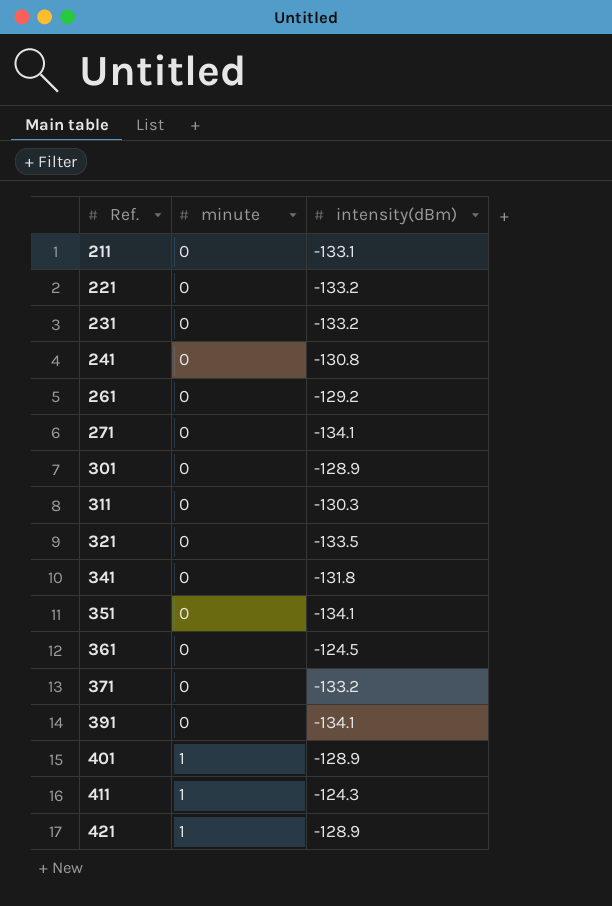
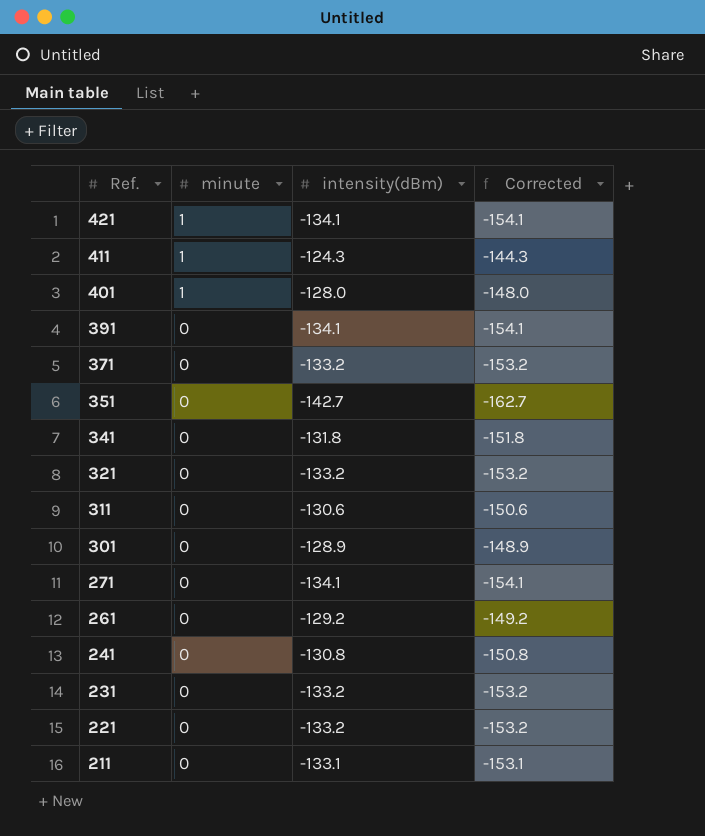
row order: Ref. ascending -> Ref. descending
column Corrected | formula: none -> [intensity(dBm)] - 20
row 361: 0 | -124.5 -> none
421 | intensity(dBm): -128.9 -> -134.1
401 | intensity(dBm): -128.9 -> -128.0
351 | intensity(dBm): -134.1 -> -142.7
321 | intensity(dBm): -133.5 -> -133.2
311 | intensity(dBm): -130.3 -> -130.6

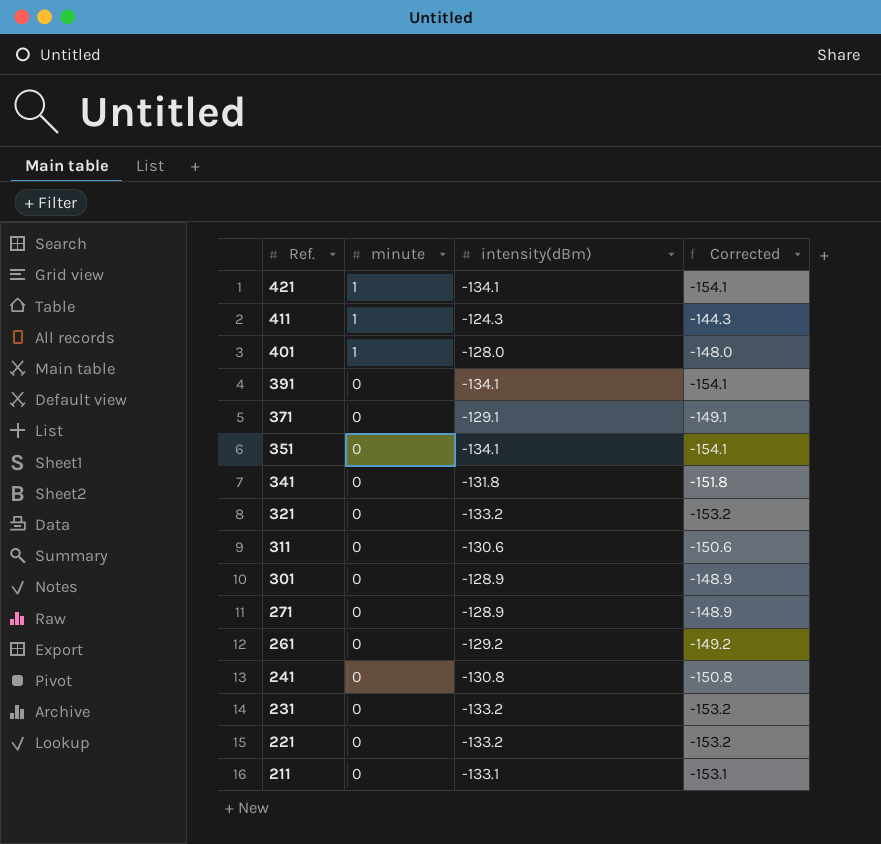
371 | intensity(dBm): -133.2 -> -129.1
371 | Corrected: -153.2 -> -149.1
351 | intensity(dBm): -142.7 -> -134.1
351 | Corrected: -162.7 -> -154.1
271 | intensity(dBm): -134.1 -> -128.9
271 | Corrected: -154.1 -> -148.9

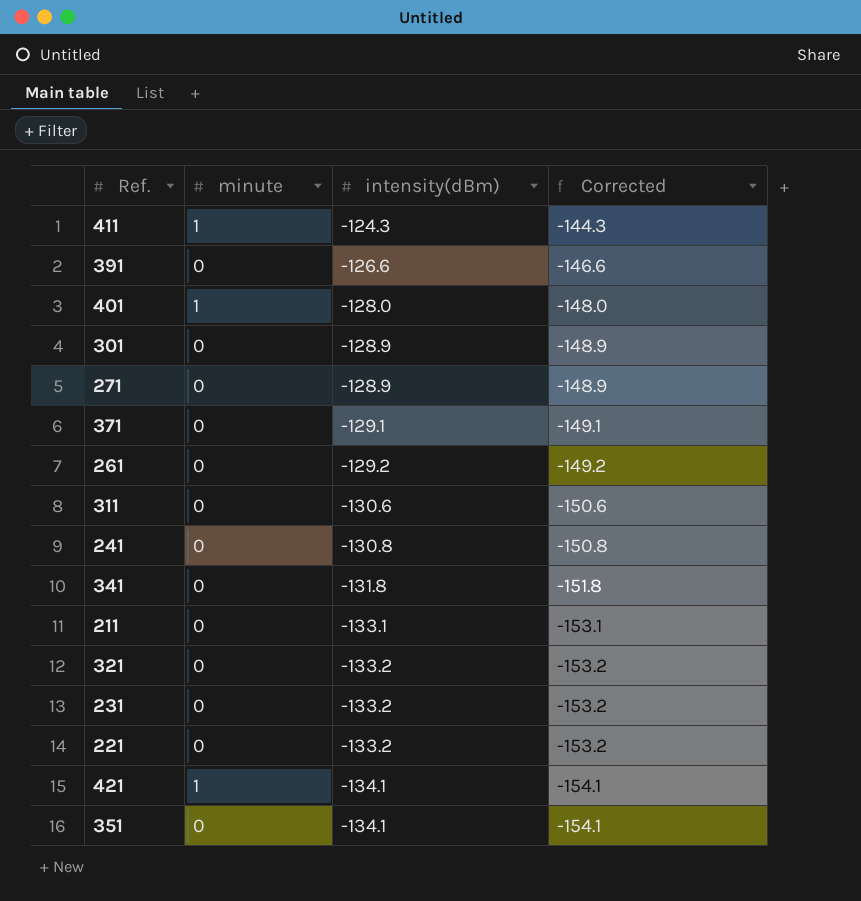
row order: Ref. descending -> intensity(dBm) descending
391 | intensity(dBm): -134.1 -> -126.6
391 | Corrected: -154.1 -> -146.6

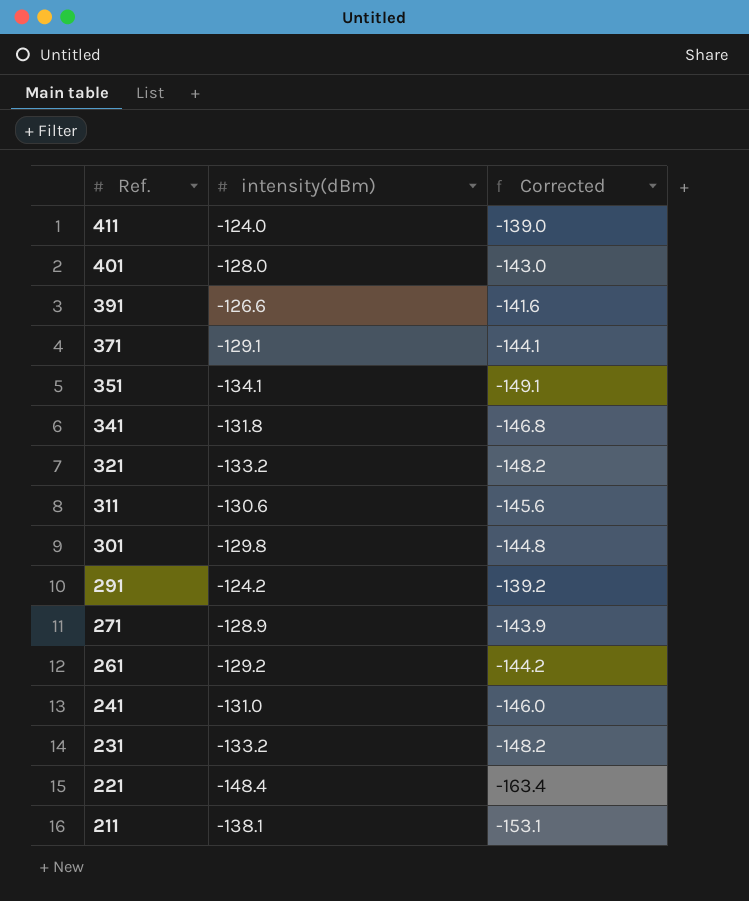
row order: intensity(dBm) descending -> Ref. descending
column minute | position: 2 -> none
column Corrected | formula: [intensity(dBm)] - 20 -> [intensity(dBm)] - 15
row 421: 1 | -134.1 | -154.1 -> none
411 | intensity(dBm): -124.3 -> -124.0
301 | intensity(dBm): -128.9 -> -129.8
row 291: none -> -124.2 | -139.2
241 | intensity(dBm): -130.8 -> -131.0
221 | intensity(dBm): -133.2 -> -148.4
211 | intensity(dBm): -133.1 -> -138.1

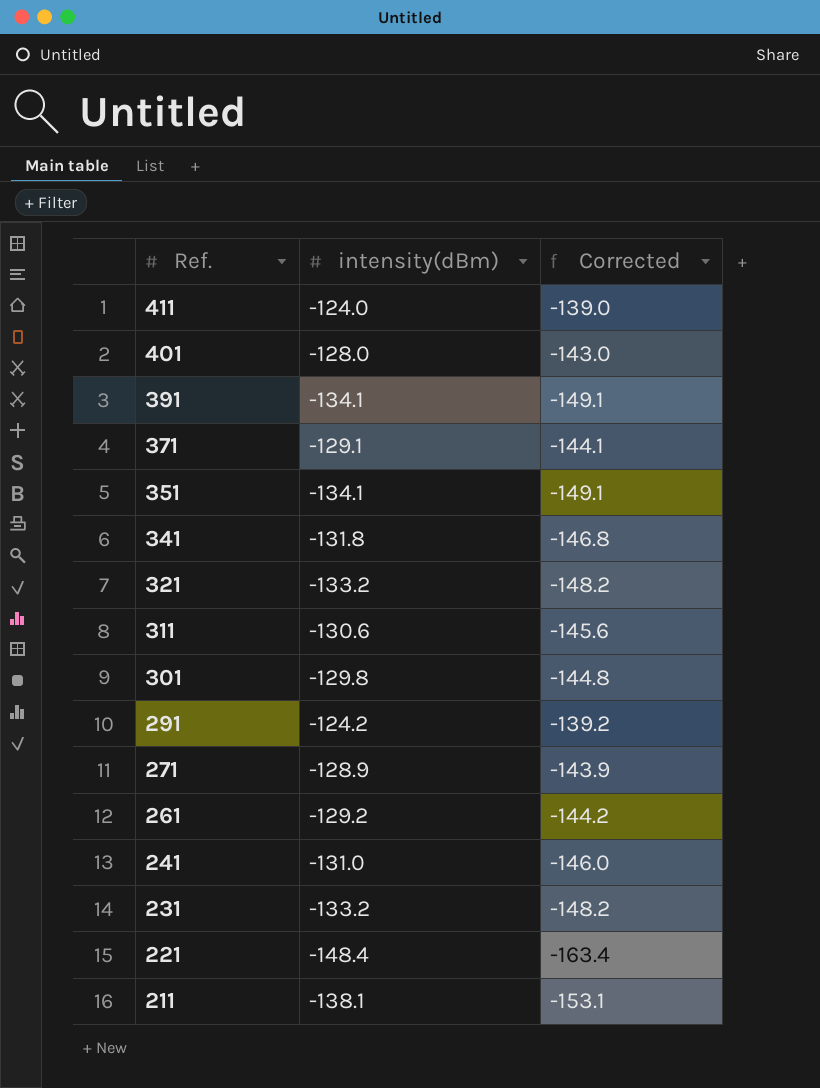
391 | intensity(dBm): -126.6 -> -134.1
391 | Corrected: -141.6 -> -149.1

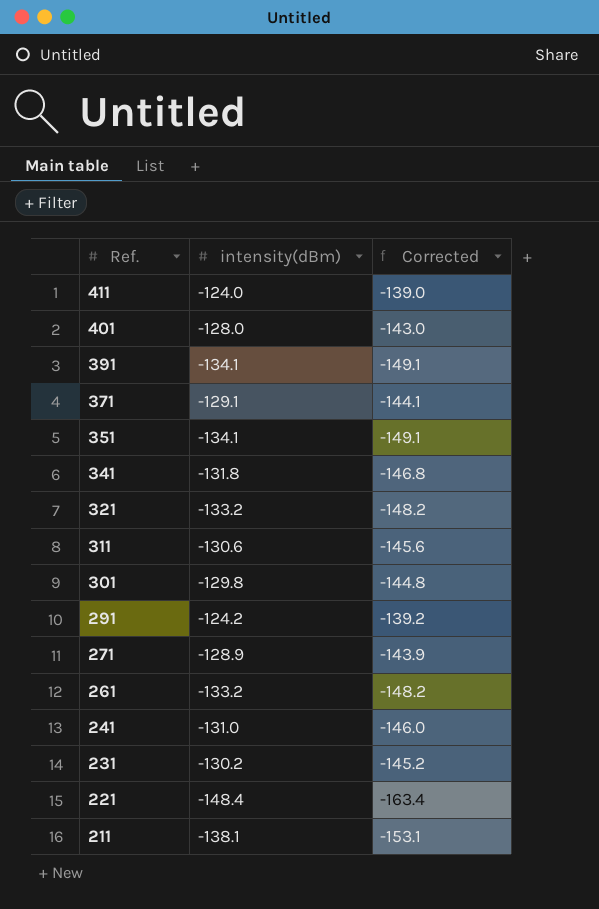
261 | intensity(dBm): -129.2 -> -133.2
261 | Corrected: -144.2 -> -148.2
231 | intensity(dBm): -133.2 -> -130.2
231 | Corrected: -148.2 -> -145.2

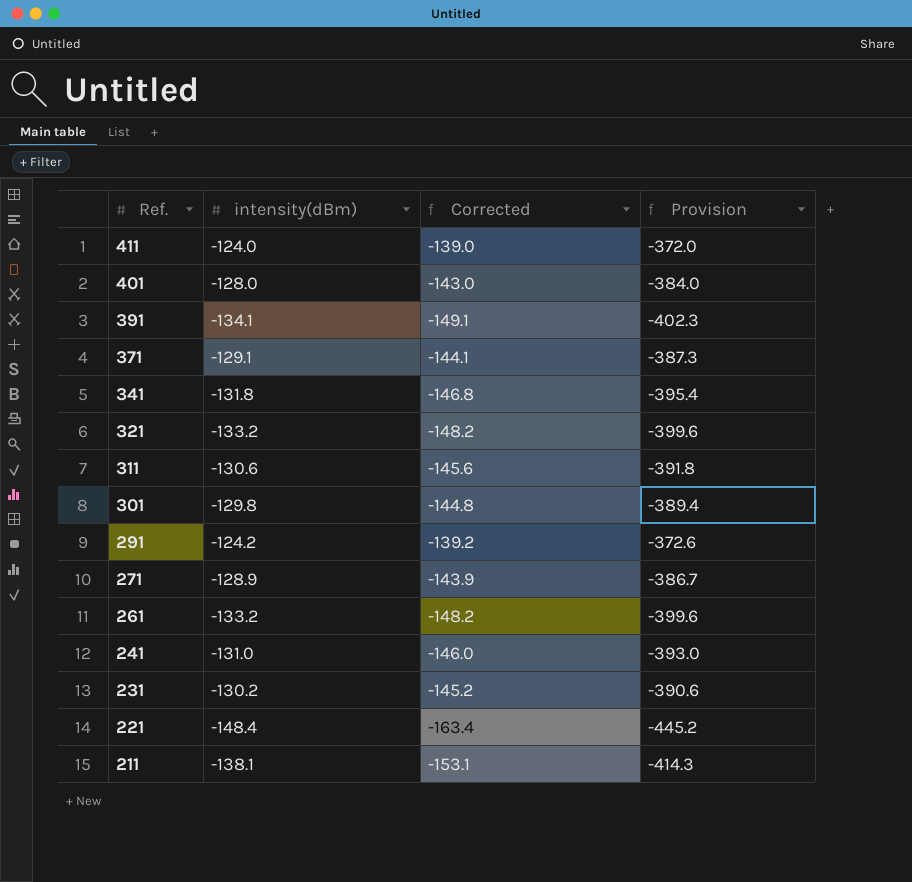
column Provision | formula: none -> [intensity(dBm)] * 3
row 351: -134.1 | -149.1 -> none

